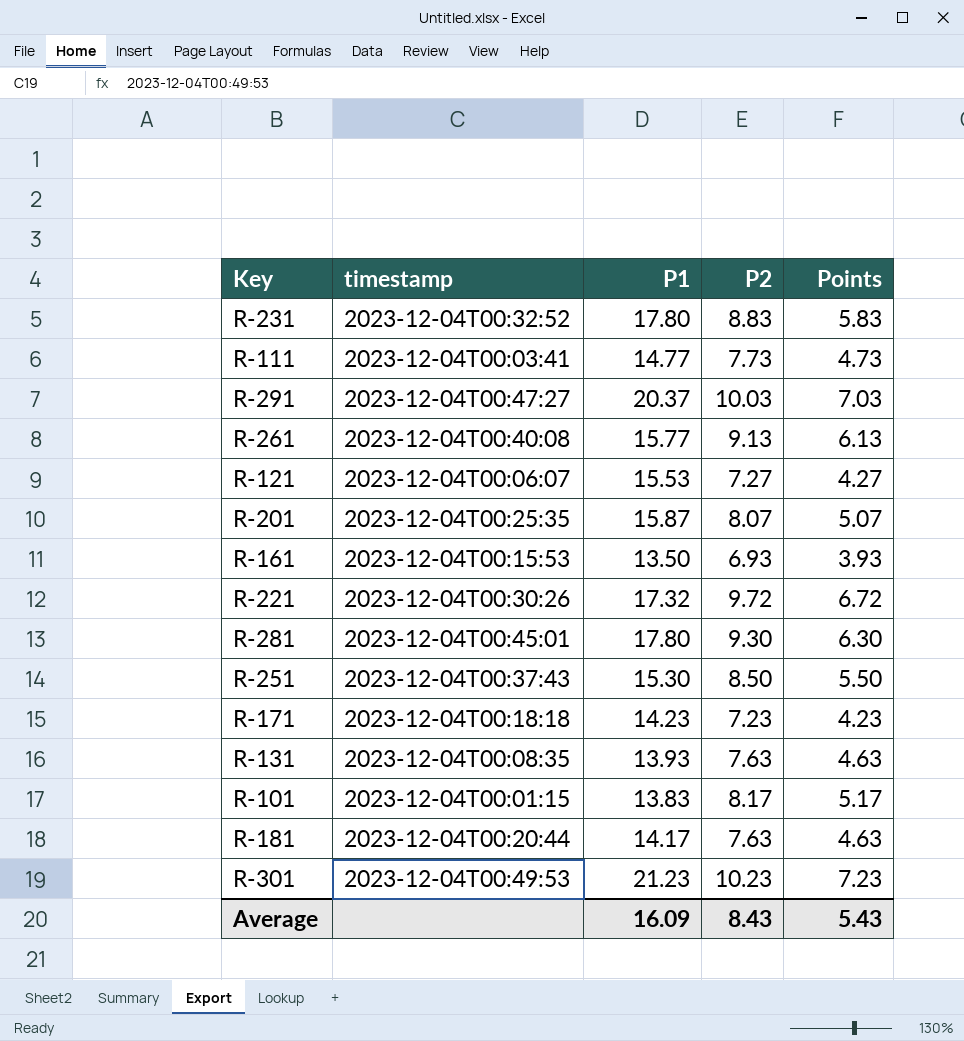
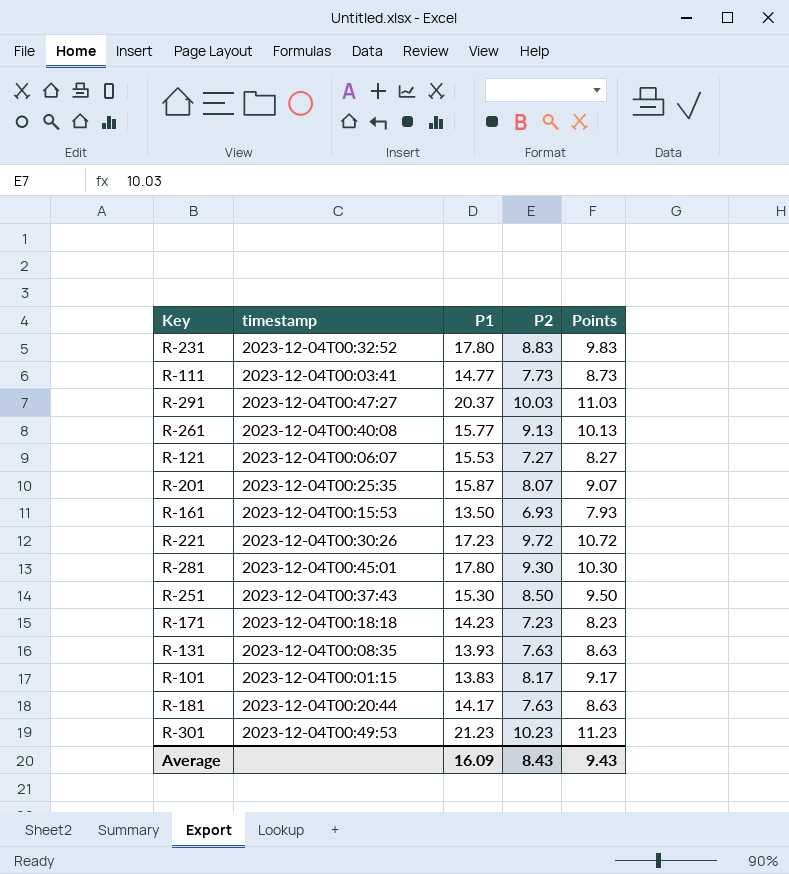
column Points | formula: [P2] - 3 -> [P2] + 1
R-221 | P1: 17.32 -> 17.23
Average | Points: 5.43 -> 9.43

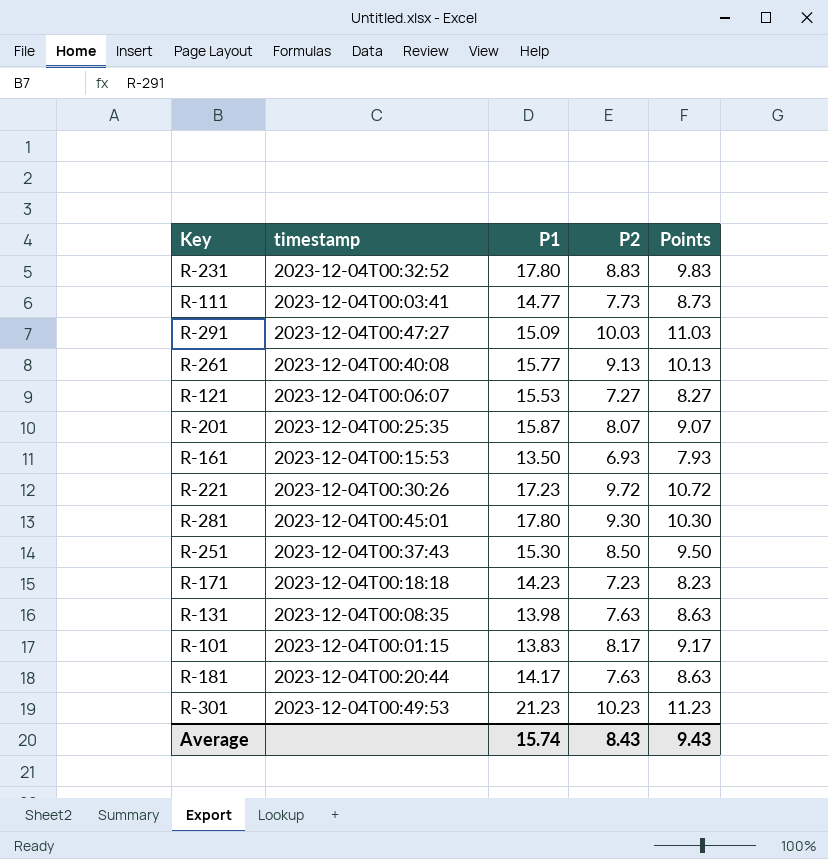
R-291 | P1: 20.37 -> 15.09
R-131 | P1: 13.93 -> 13.98
Average | P1: 16.09 -> 15.74

